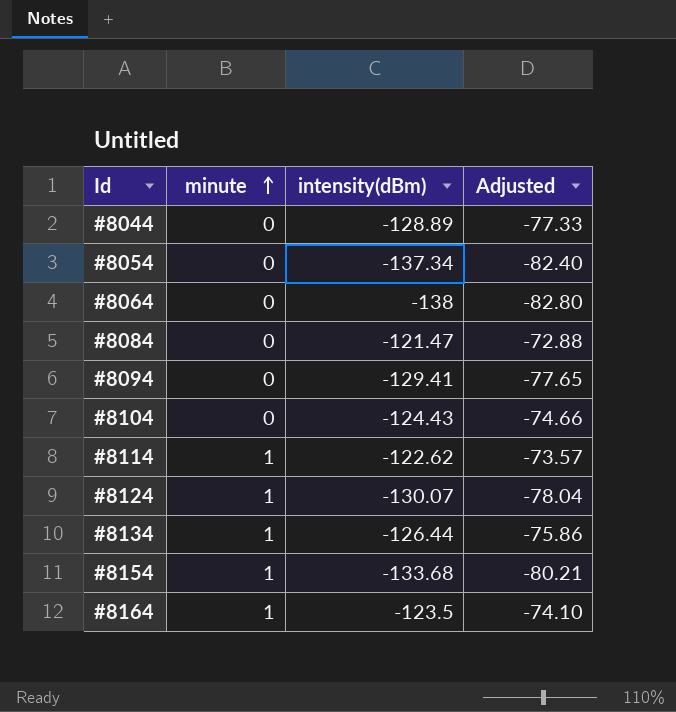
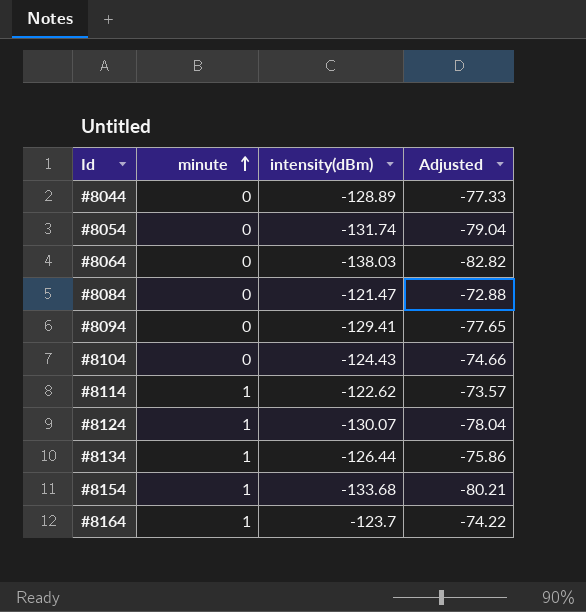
#8054 | intensity(dBm): -137.34 -> -131.74
#8054 | Adjusted: -82.40 -> -79.04
#8064 | intensity(dBm): -138 -> -138.03
#8064 | Adjusted: -82.80 -> -82.82
#8164 | intensity(dBm): -123.5 -> -123.7
#8164 | Adjusted: -74.10 -> -74.22

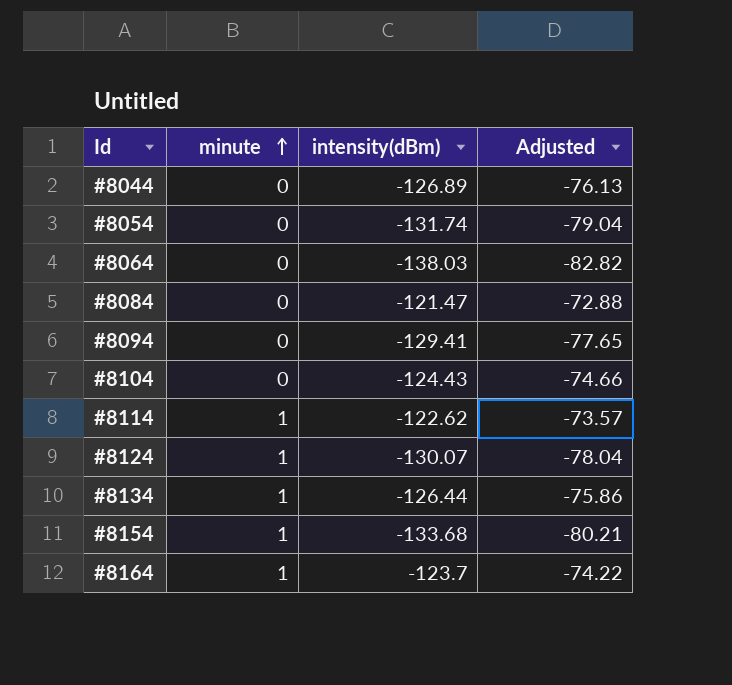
#8044 | intensity(dBm): -128.89 -> -126.89
#8044 | Adjusted: -77.33 -> -76.13

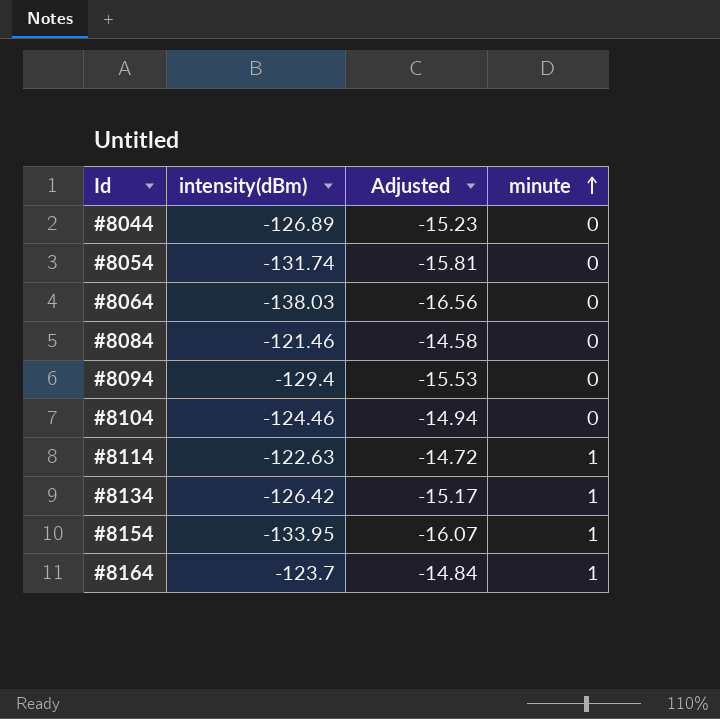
column Adjusted | formula: [intensity(dBm)] * 0.6 -> [intensity(dBm)] * 0.12
column minute | position: 2 -> 4
row #8124: 1 | -130.07 | -78.04 -> none
#8084 | intensity(dBm): -121.47 -> -121.46
#8094 | intensity(dBm): -129.41 -> -129.4
#8104 | intensity(dBm): -124.43 -> -124.46
#8114 | intensity(dBm): -122.62 -> -122.63
#8134 | intensity(dBm): -126.44 -> -126.42
#8154 | intensity(dBm): -133.68 -> -133.95

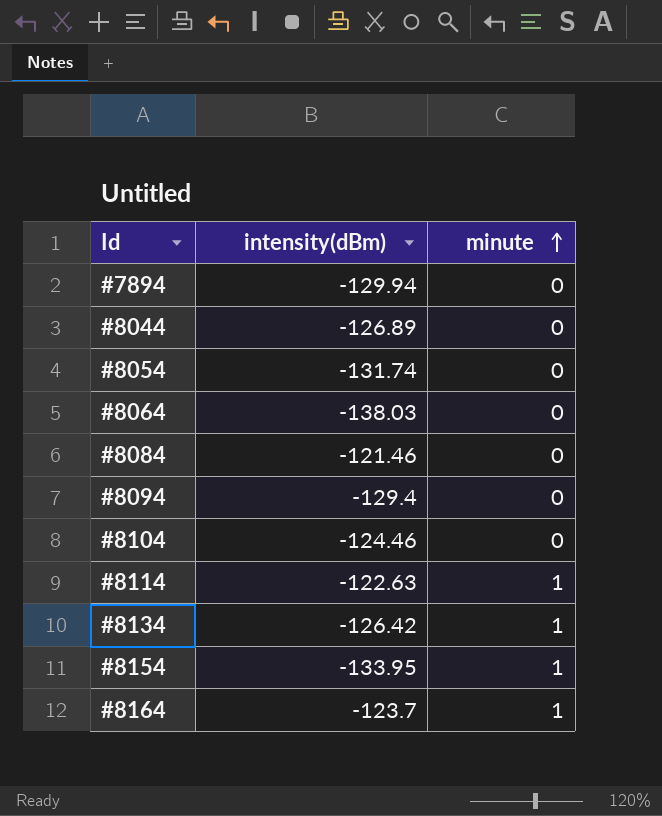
column Adjusted | formula: [intensity(dBm)] * 0.12 -> none
row #7894: none -> -129.94 | 0

